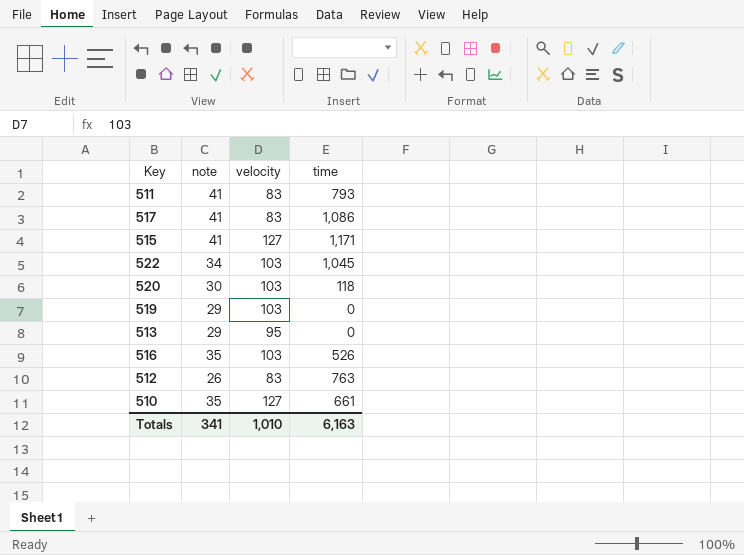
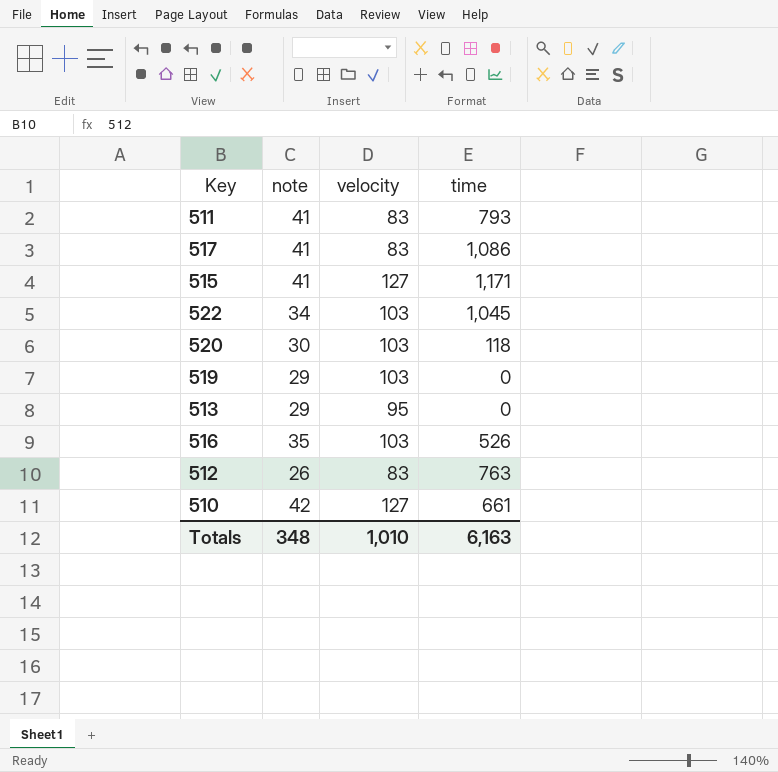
510 | note: 35 -> 42
Totals | note: 341 -> 348

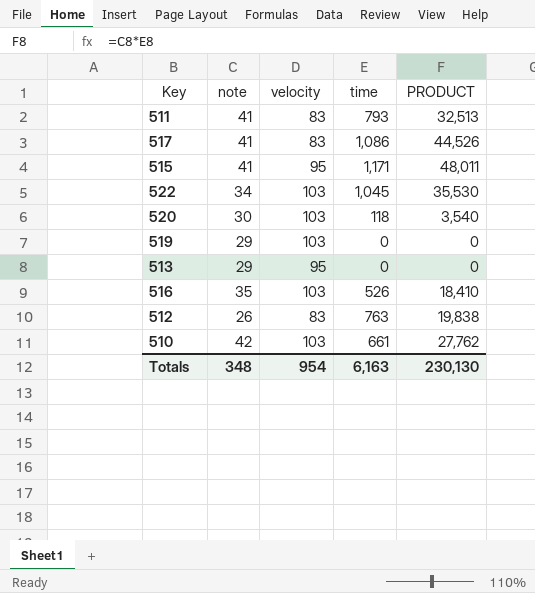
column PRODUCT | formula: none -> [note] * [time]
515 | velocity: 127 -> 95
510 | velocity: 127 -> 103
Totals | velocity: 1,010 -> 954

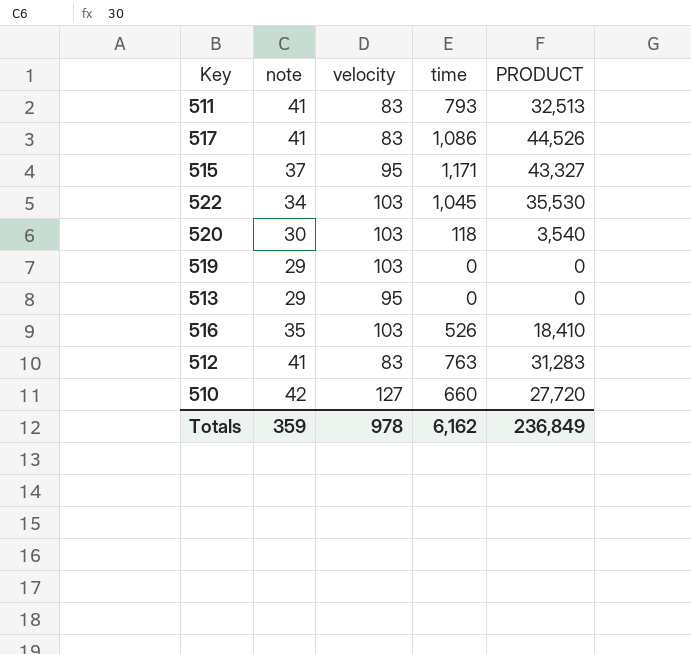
515 | note: 41 -> 37
515 | PRODUCT: 48,011 -> 43,327
512 | note: 26 -> 41
512 | PRODUCT: 19,838 -> 31,283
510 | velocity: 103 -> 127
510 | time: 661 -> 660
510 | PRODUCT: 27,762 -> 27,720
Totals | note: 348 -> 359
Totals | velocity: 954 -> 978
Totals | time: 6,163 -> 6,162
Totals | PRODUCT: 230,130 -> 236,849

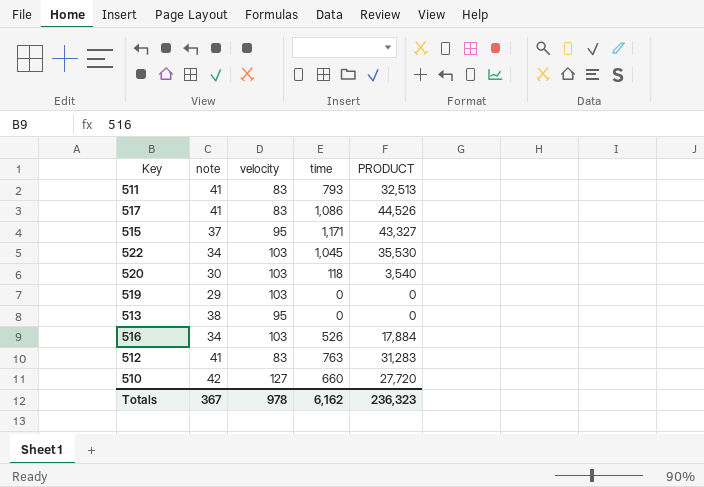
513 | note: 29 -> 38
516 | note: 35 -> 34
516 | PRODUCT: 18,410 -> 17,884
Totals | note: 359 -> 367
Totals | PRODUCT: 236,849 -> 236,323

